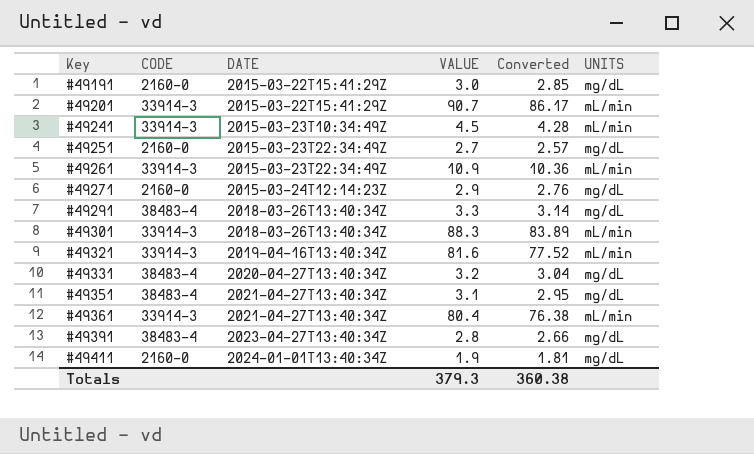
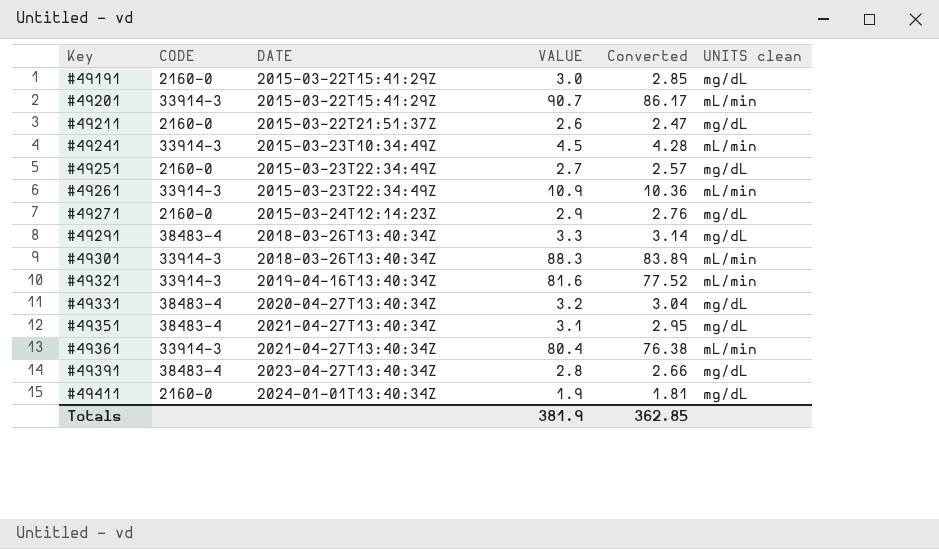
column name: UNITS -> UNITS clean
row #49211: none -> 2160-0 | 2015-03-22T21:51:37Z | 2.6 | 2.47 | mg/dL
Totals | VALUE: 379.3 -> 381.9
Totals | Converted: 360.38 -> 362.85

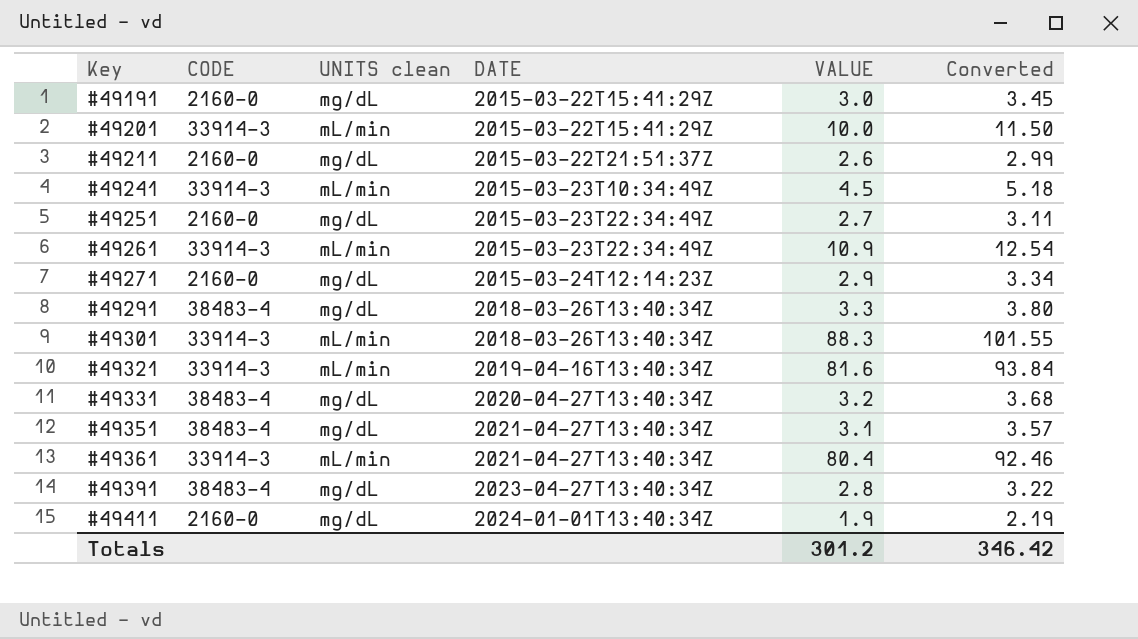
column UNITS clean | position: 6 -> 3
column Converted | formula: [VALUE] * 0.95 -> [VALUE] * 1.15
#49201 | VALUE: 90.7 -> 10.0
Totals | VALUE: 381.9 -> 301.2
Totals | Converted: 362.85 -> 346.42

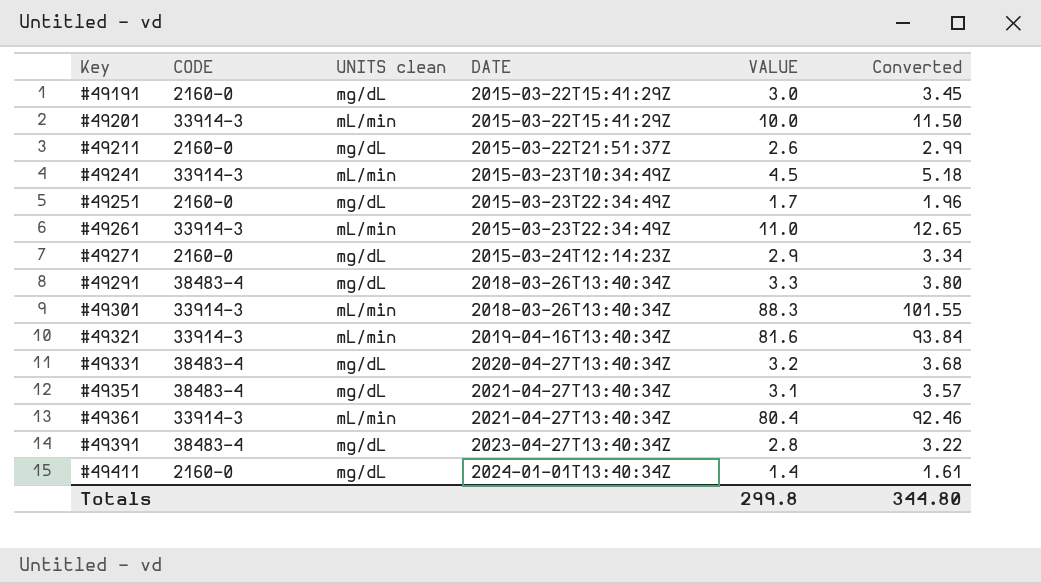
#49251 | VALUE: 2.7 -> 1.7
#49251 | Converted: 3.11 -> 1.96
#49261 | VALUE: 10.9 -> 11.0
#49261 | Converted: 12.54 -> 12.65
#49411 | VALUE: 1.9 -> 1.4
#49411 | Converted: 2.19 -> 1.61
Totals | VALUE: 301.2 -> 299.8
Totals | Converted: 346.42 -> 344.80

